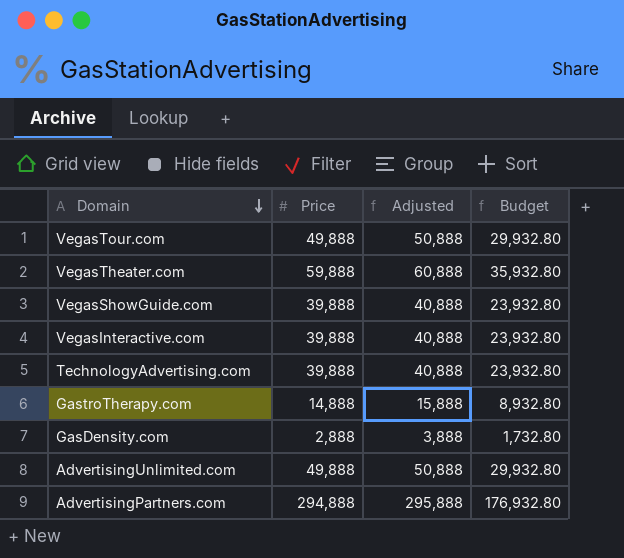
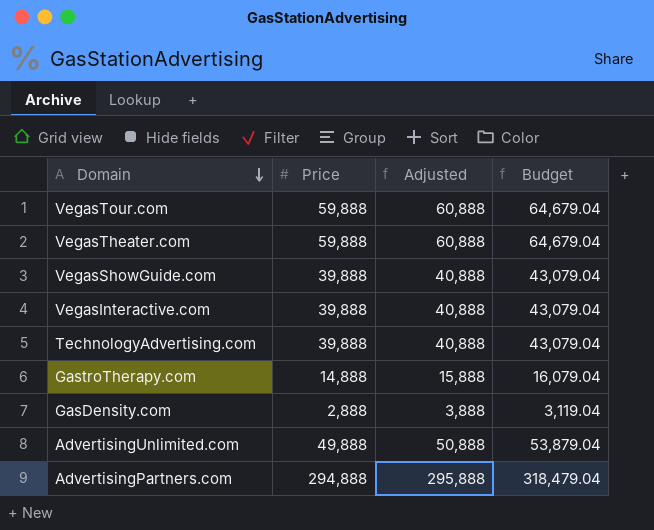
column Budget | formula: [Price] * 0.6 -> [Price] * 1.08
VegasTour.com | Price: 49,888 -> 59,888
VegasTour.com | Adjusted: 50,888 -> 60,888

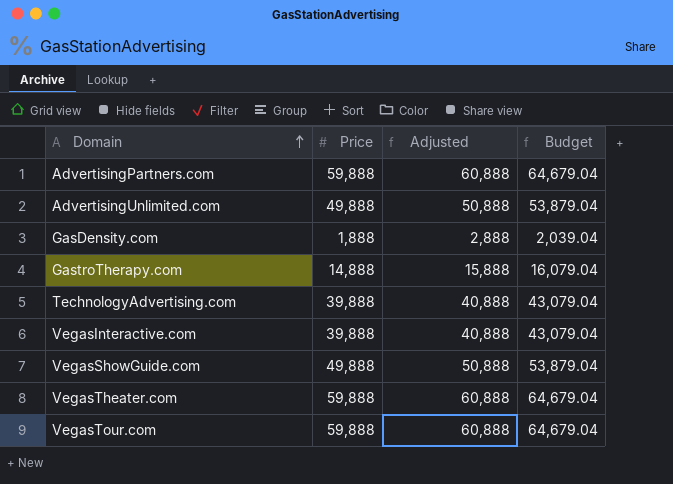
row order: Domain descending -> Domain ascending
AdvertisingPartners.com | Price: 294,888 -> 59,888
AdvertisingPartners.com | Adjusted: 295,888 -> 60,888
AdvertisingPartners.com | Budget: 318,479.04 -> 64,679.04
GasDensity.com | Price: 2,888 -> 1,888
GasDensity.com | Adjusted: 3,888 -> 2,888
GasDensity.com | Budget: 3,119.04 -> 2,039.04
VegasShowGuide.com | Price: 39,888 -> 49,888
VegasShowGuide.com | Adjusted: 40,888 -> 50,888
VegasShowGuide.com | Budget: 43,079.04 -> 53,879.04

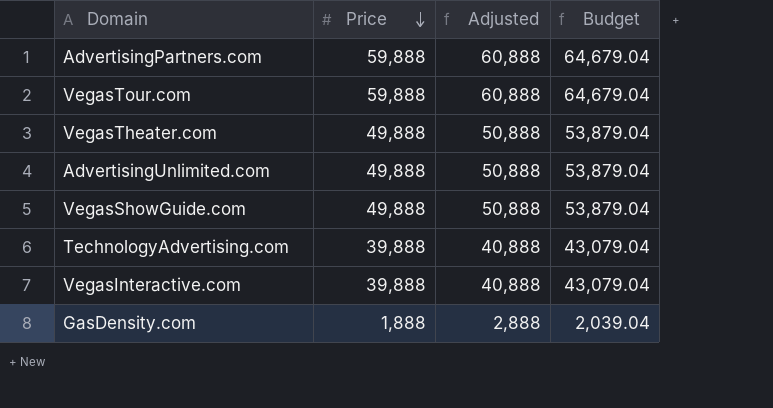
row order: Domain ascending -> Price descending
row GastroTherapy.com: 14,888 | 15,888 | 16,079.04 -> none
VegasTheater.com | Price: 59,888 -> 49,888
VegasTheater.com | Adjusted: 60,888 -> 50,888
VegasTheater.com | Budget: 64,679.04 -> 53,879.04

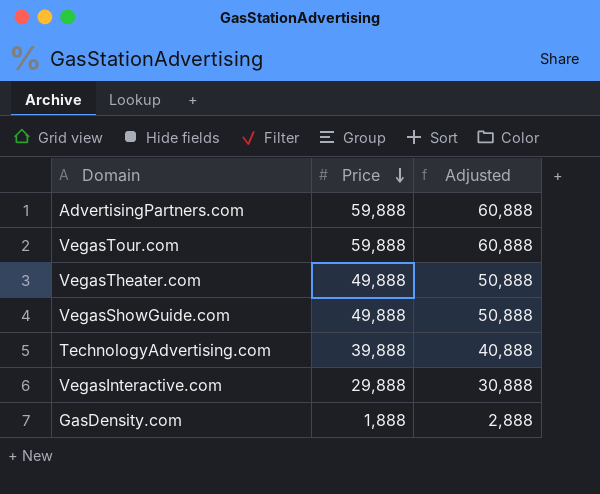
column Budget | formula: [Price] * 1.08 -> none
row AdvertisingUnlimited.com: 49,888 | 50,888 | 53,879.04 -> none
VegasInteractive.com | Price: 39,888 -> 29,888
VegasInteractive.com | Adjusted: 40,888 -> 30,888

